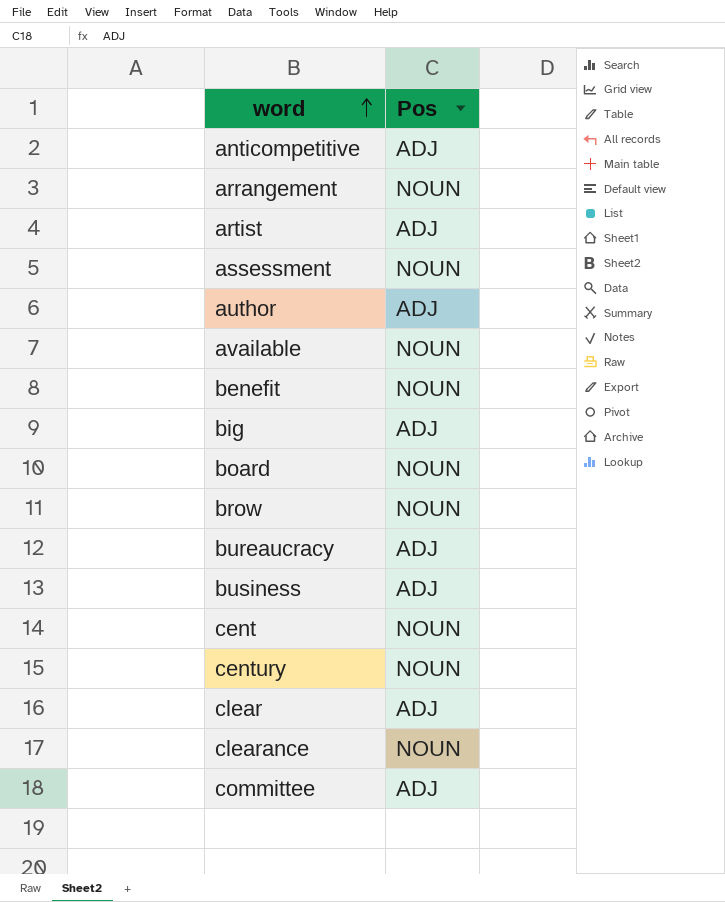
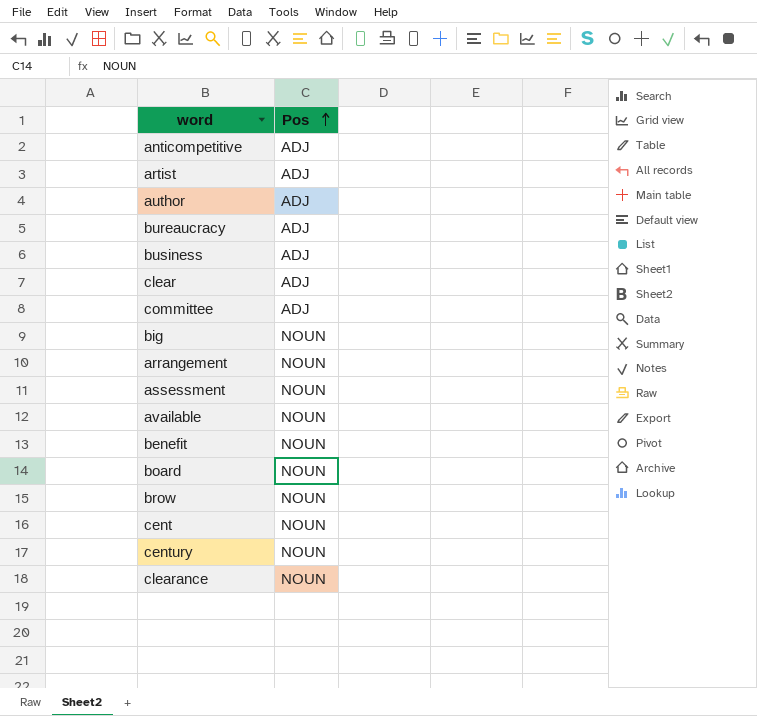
row order: word ascending -> Pos ascending
big | Pos: ADJ -> NOUN

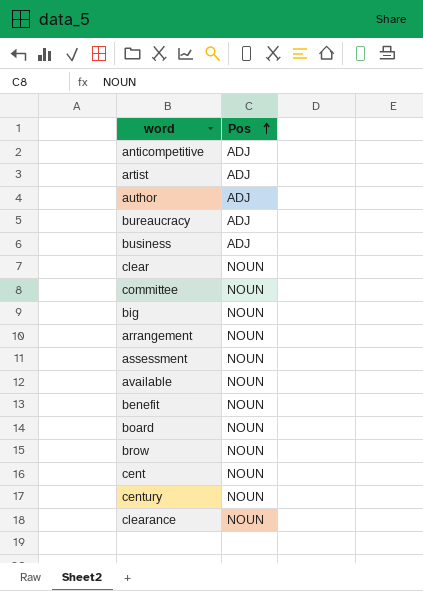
clear | Pos: ADJ -> NOUN
committee | Pos: ADJ -> NOUN

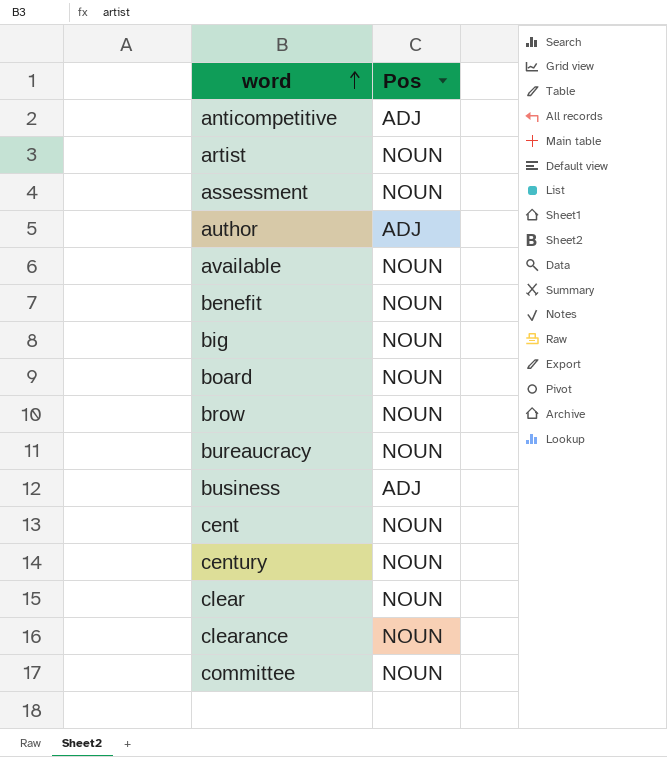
row order: Pos ascending -> word ascending
row arrangement: NOUN -> none
artist | Pos: ADJ -> NOUN
bureaucracy | Pos: ADJ -> NOUN

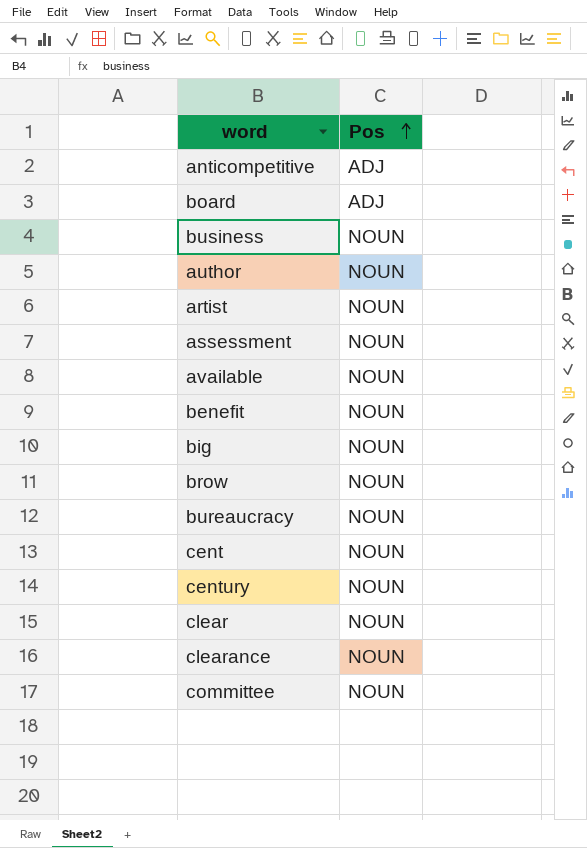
row order: word ascending -> Pos ascending
board | Pos: NOUN -> ADJ
business | Pos: ADJ -> NOUN
author | Pos: ADJ -> NOUN

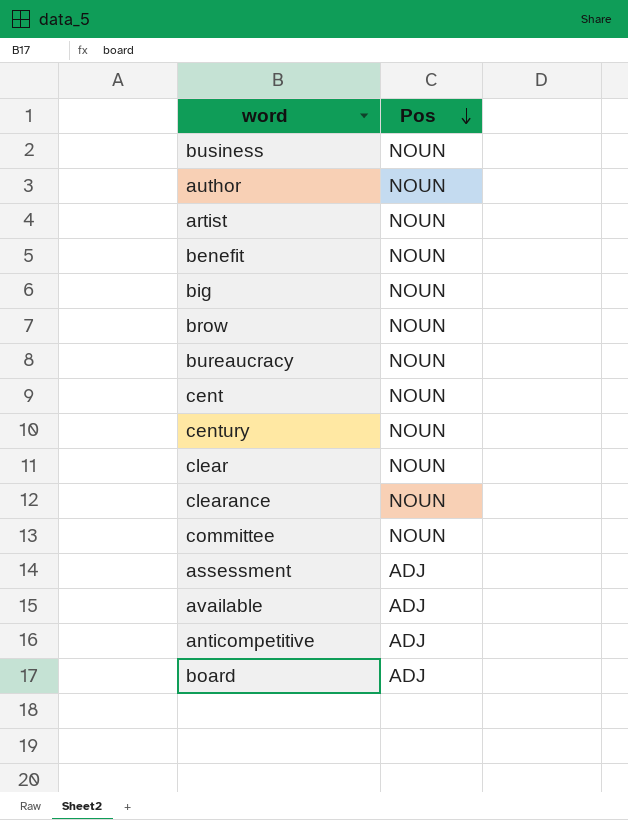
row order: Pos ascending -> Pos descending
assessment | Pos: NOUN -> ADJ
available | Pos: NOUN -> ADJ

